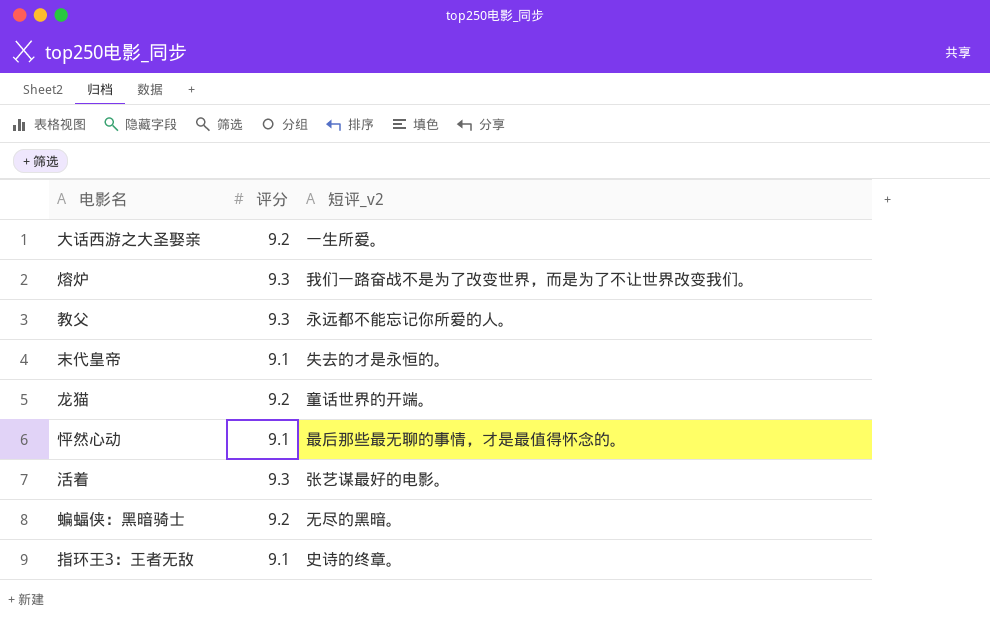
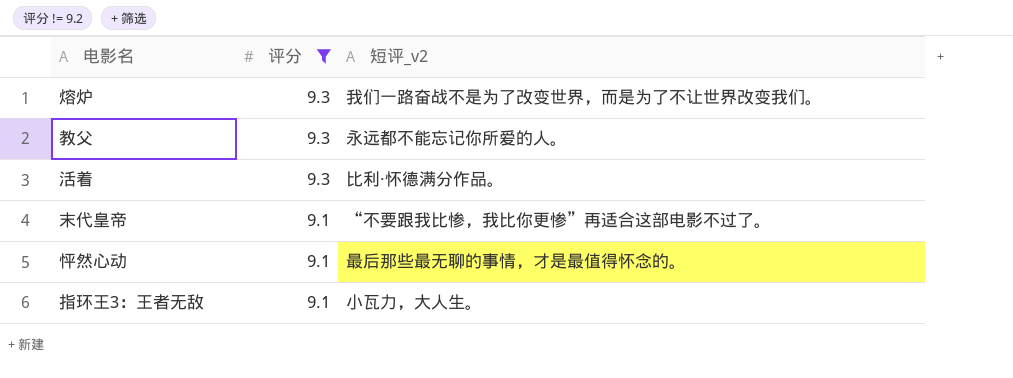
filter: none -> 评分 != 9.2
row order: none -> 评分 descending
活着 | 短评_v2: 张艺谋最好的电影。 -> 比利·怀德满分作品。
末代皇帝 | 短评_v2: 失去的才是永恒的。 -> “不要跟我比惨，我比你更惨”再适合这部电影不过了。
指环王3：王者无敌 | 短评_v2: 史诗的终章。 -> 小瓦力，大人生。

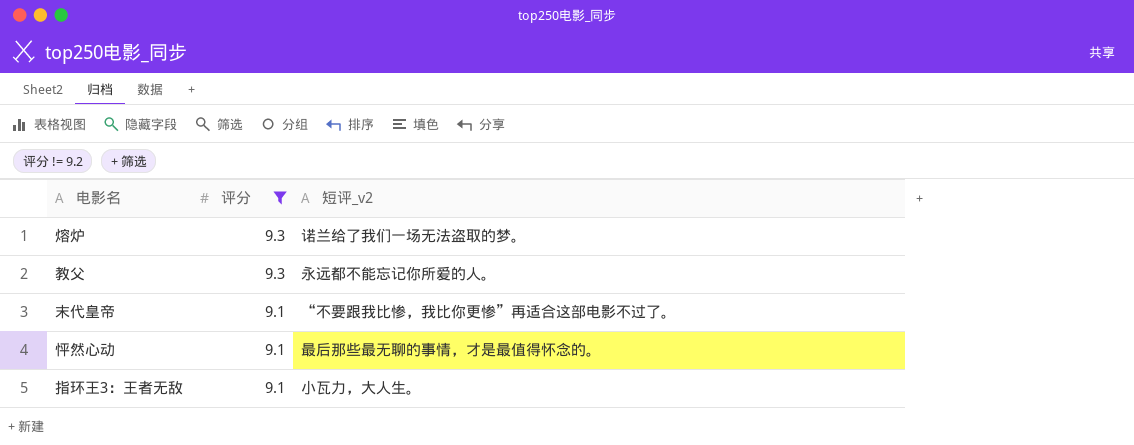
row 活着: 9.3 | 比利·怀德满分作品。 -> none
熔炉 | 短评_v2: 我们一路奋战不是为了改变世界，而是为了不让世界改变我们。 -> 诺兰给了我们一场无法盗取的梦。

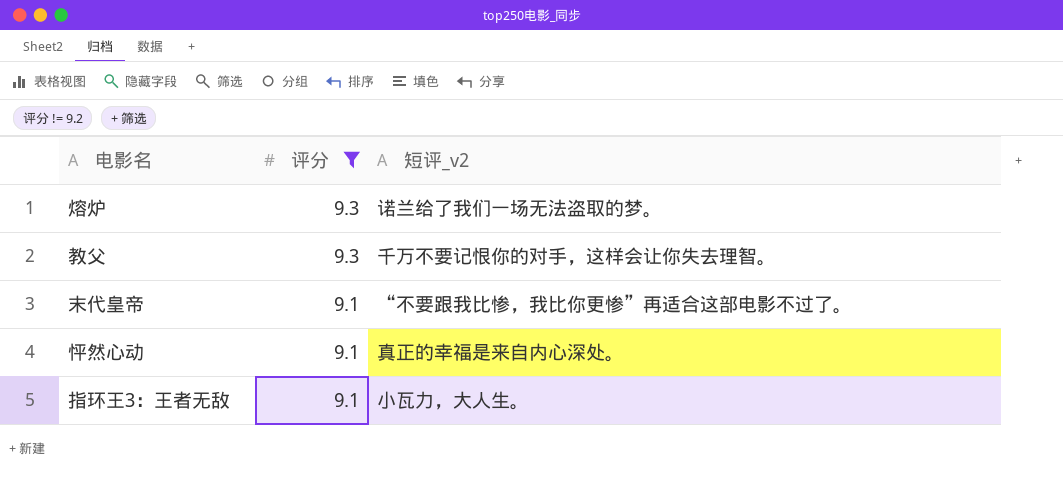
教父 | 短评_v2: 永远都不能忘记你所爱的人。 -> 千万不要记恨你的对手，这样会让你失去理智。
怦然心动 | 短评_v2: 最后那些最无聊的事情，才是最值得怀念的。 -> 真正的幸福是来自内心深处。

